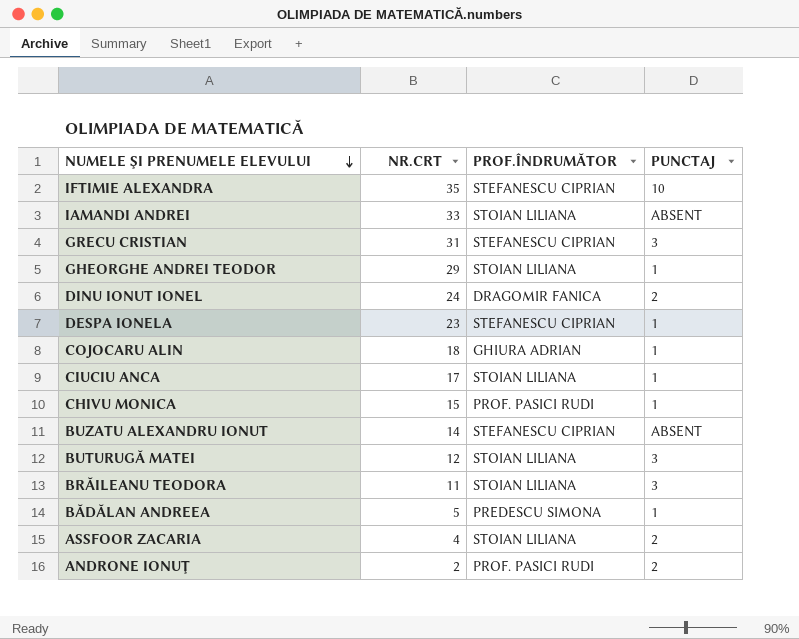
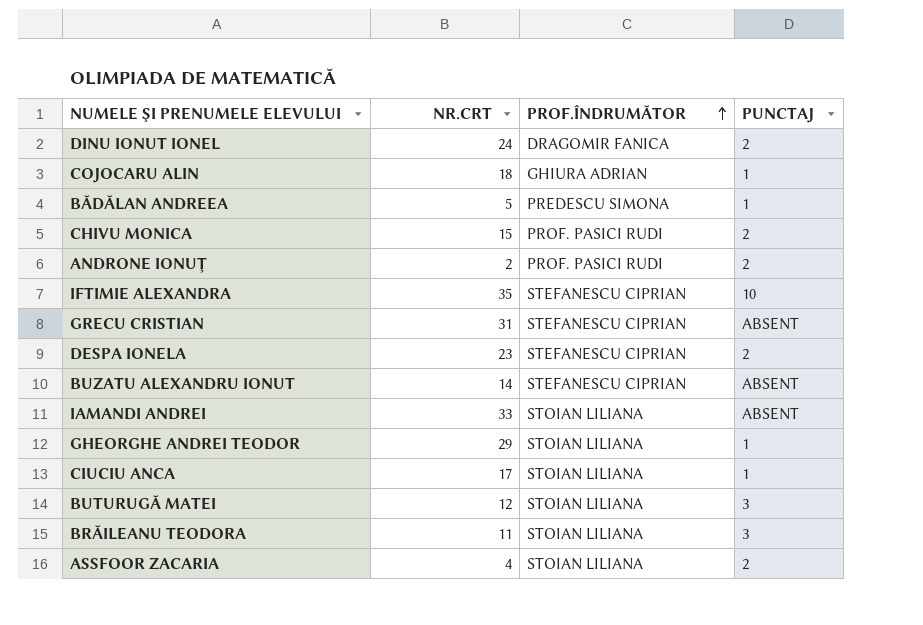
row order: NUMELE ŞI PRENUMELE ELEVULUI descending -> PROF.ÎNDRUMĂTOR ascending
CHIVU MONICA | PUNCTAJ: 1 -> 2
GRECU CRISTIAN | PUNCTAJ: 3 -> ABSENT
DESPA IONELA | PUNCTAJ: 1 -> 2

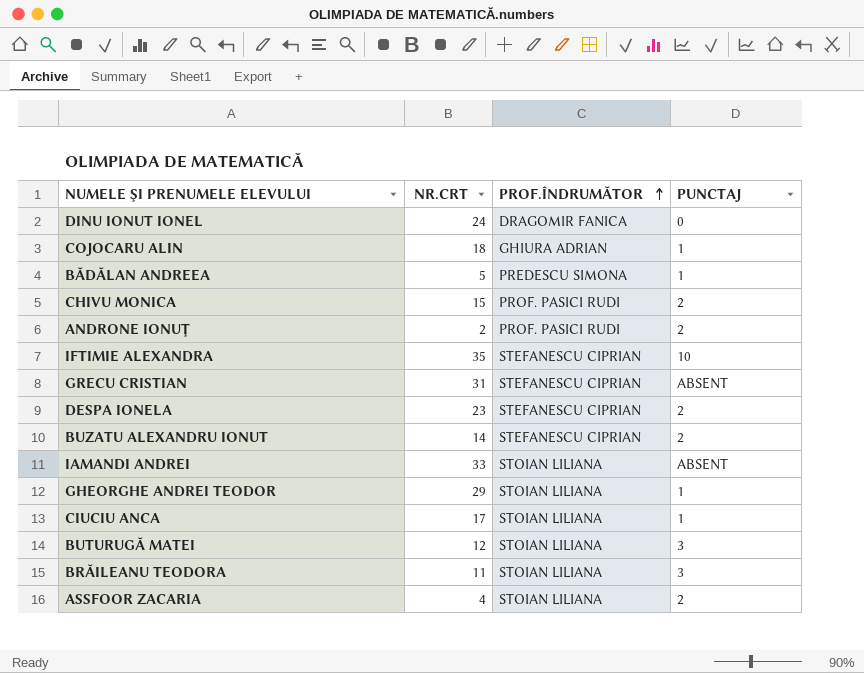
DINU IONUT IONEL | PUNCTAJ: 2 -> 0
BUZATU ALEXANDRU IONUT | PUNCTAJ: ABSENT -> 2

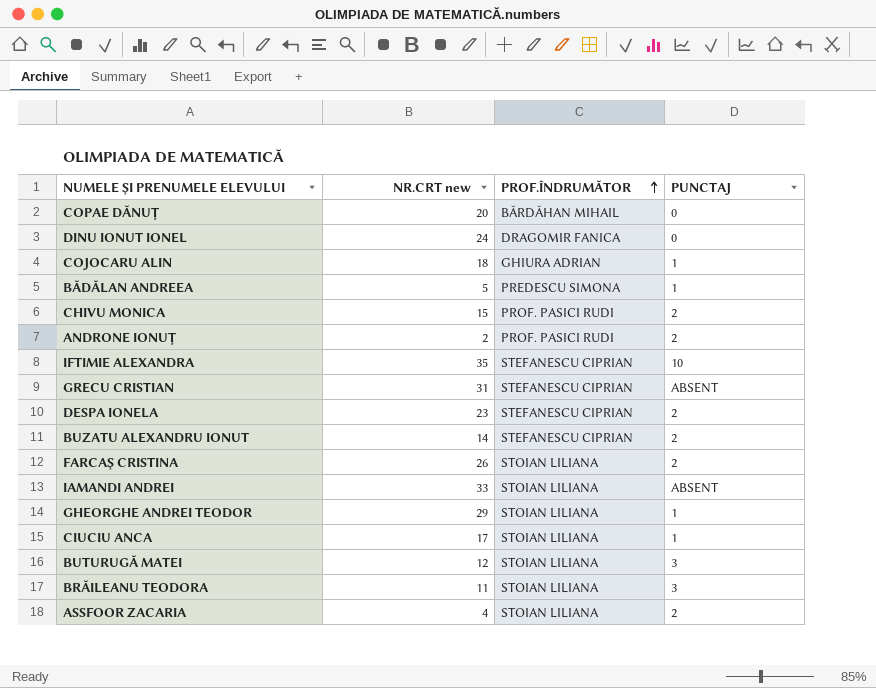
column name: NR.CRT -> NR.CRT new
row COPAE DĂNUŢ: none -> 20 | BĂRDĂHAN MIHAIL | 0
row FARCAŞ CRISTINA: none -> 26 | STOIAN LILIANA | 2

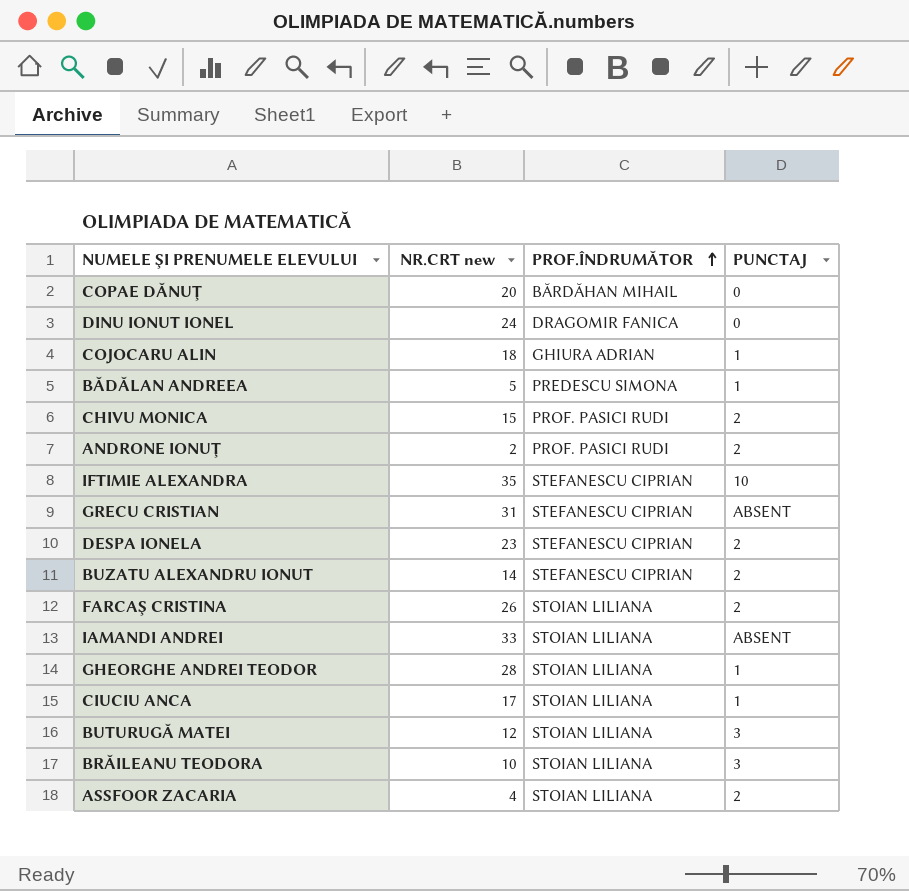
GHEORGHE ANDREI TEODOR | NR.CRT new: 29 -> 28
BRĂILEANU TEODORA | NR.CRT new: 11 -> 10

